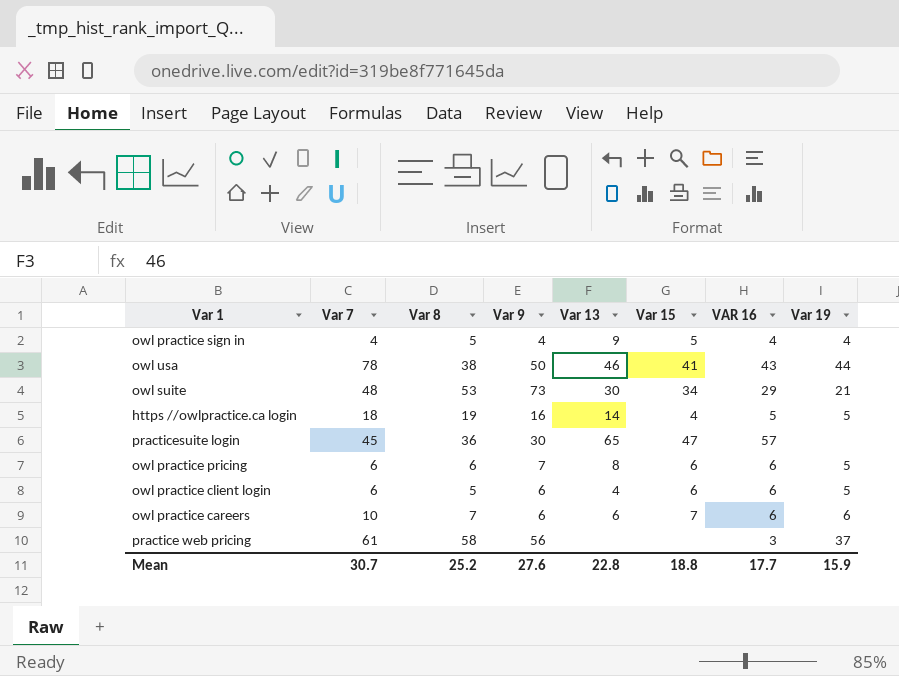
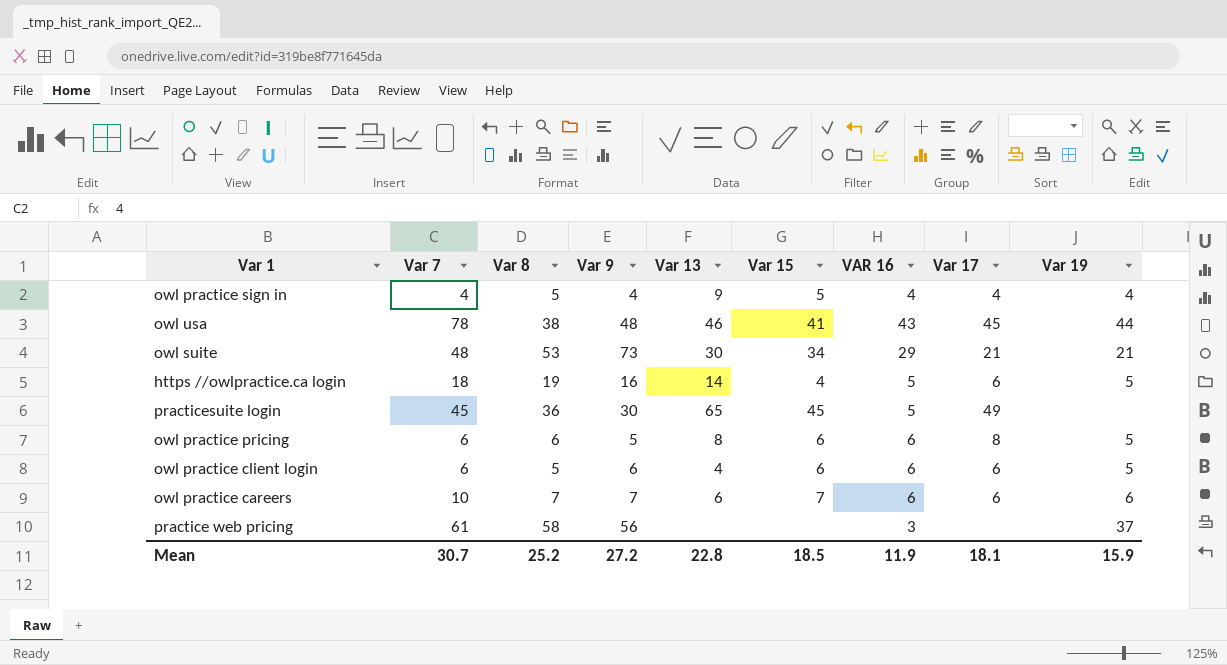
column Var 17 | position: none -> 8
owl usa | Var 9: 50 -> 48
practicesuite login | Var 15: 47 -> 45
practicesuite login | VAR 16: 57 -> 5
owl practice pricing | Var 9: 7 -> 5
owl practice careers | Var 9: 6 -> 7
Mean | Var 9: 27.6 -> 27.2
Mean | Var 15: 18.8 -> 18.5
Mean | VAR 16: 17.7 -> 11.9

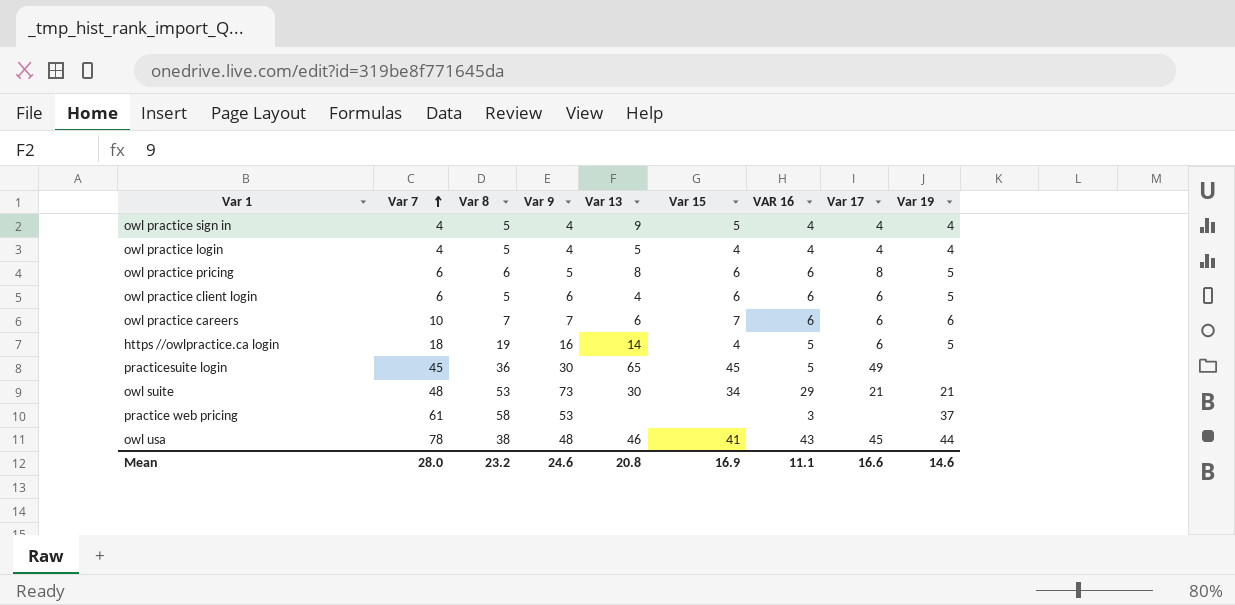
row order: none -> Var 7 ascending
row owl practice login: none -> 4 | 5 | 4 | 5 | 4 | 4 | 4 | 4
practice web pricing | Var 9: 56 -> 53
Mean | Var 7: 30.7 -> 28.0
Mean | Var 8: 25.2 -> 23.2
Mean | Var 9: 27.2 -> 24.6
Mean | Var 13: 22.8 -> 20.8
Mean | Var 15: 18.5 -> 16.9
Mean | VAR 16: 11.9 -> 11.1
Mean | Var 17: 18.1 -> 16.6
Mean | Var 19: 15.9 -> 14.6

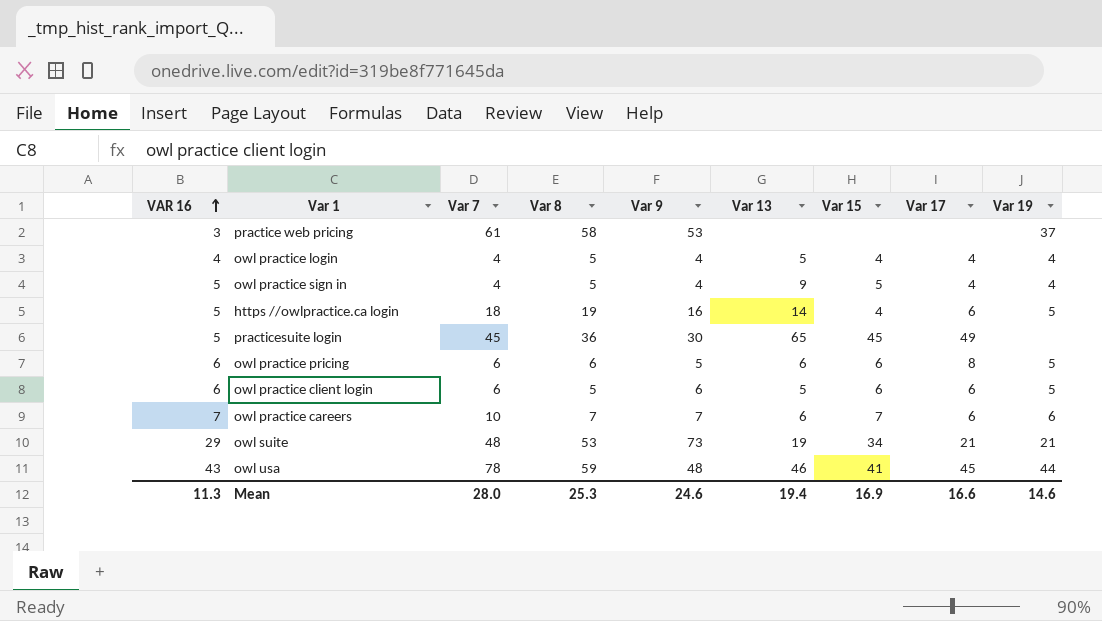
row order: Var 7 ascending -> VAR 16 ascending
column VAR 16 | position: 7 -> 1
owl practice sign in | VAR 16: 4 -> 5
owl practice pricing | Var 13: 8 -> 6
owl practice client login | Var 13: 4 -> 5
owl practice careers | VAR 16: 6 -> 7
owl suite | Var 13: 30 -> 19
owl usa | Var 8: 38 -> 59
Mean | VAR 16: 11.1 -> 11.3
Mean | Var 8: 23.2 -> 25.3
Mean | Var 13: 20.8 -> 19.4

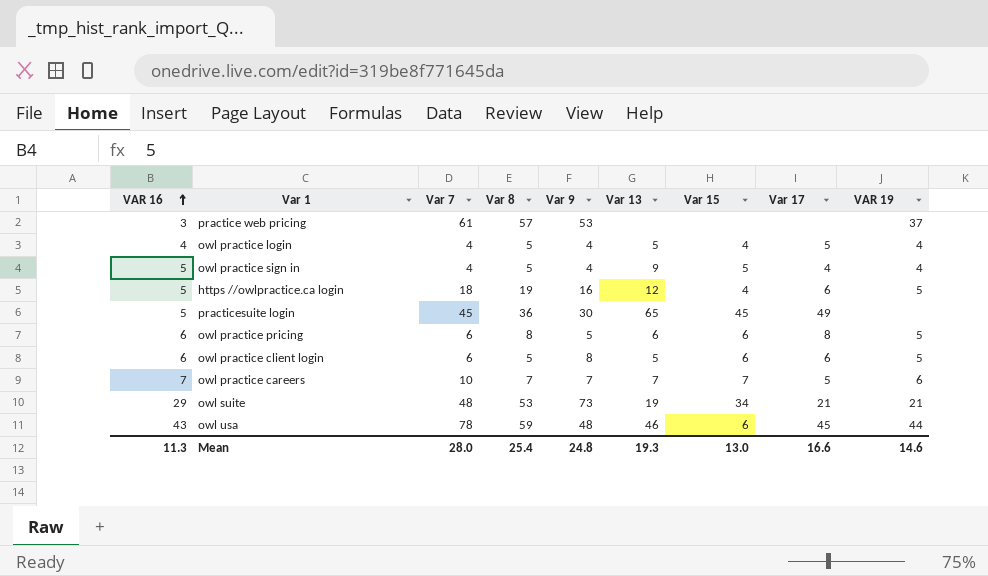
column name: Var 19 -> VAR 19
practice web pricing | Var 8: 58 -> 57
owl practice login | Var 17: 4 -> 5
https //owlpractice.ca login | Var 13: 14 -> 12
owl practice pricing | Var 8: 6 -> 8
owl practice client login | Var 9: 6 -> 8
owl practice careers | Var 13: 6 -> 7
owl practice careers | Var 17: 6 -> 5
owl usa | Var 15: 41 -> 6
Mean | Var 8: 25.3 -> 25.4
Mean | Var 9: 24.6 -> 24.8
Mean | Var 13: 19.4 -> 19.3
Mean | Var 15: 16.9 -> 13.0

